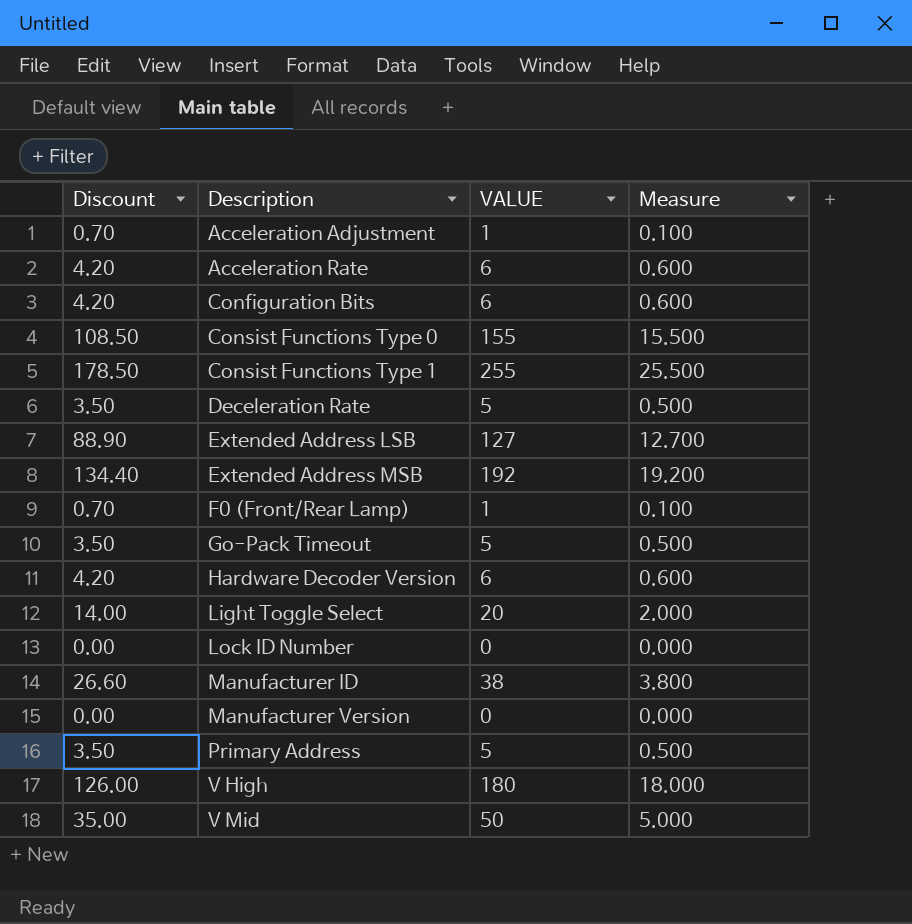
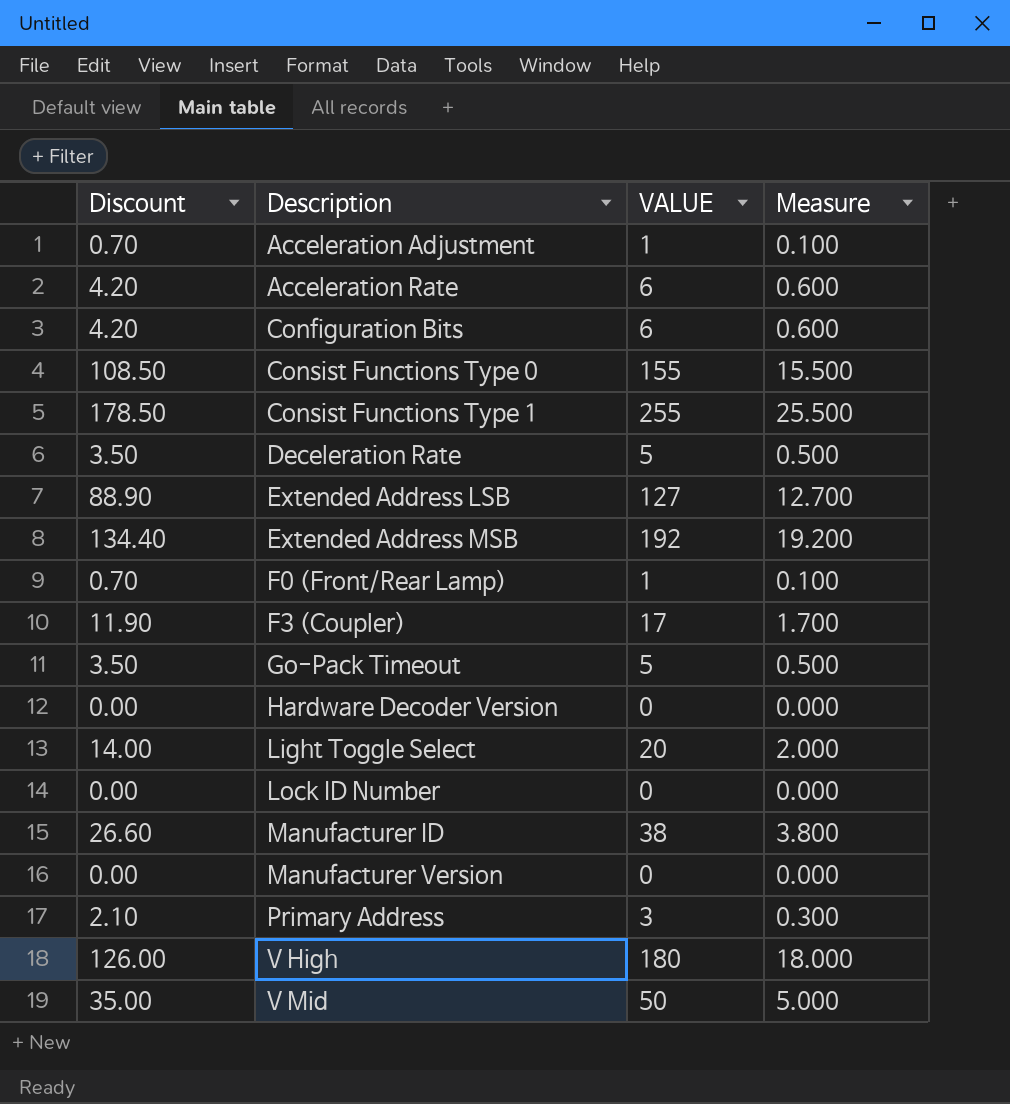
row F3 (Coupler): none -> 11.90 | 17 | 1.700
Hardware Decoder Version | Discount: 4.20 -> 0.00
Hardware Decoder Version | VALUE: 6 -> 0
Hardware Decoder Version | Measure: 0.600 -> 0.000
Primary Address | Discount: 3.50 -> 2.10
Primary Address | VALUE: 5 -> 3
Primary Address | Measure: 0.500 -> 0.300

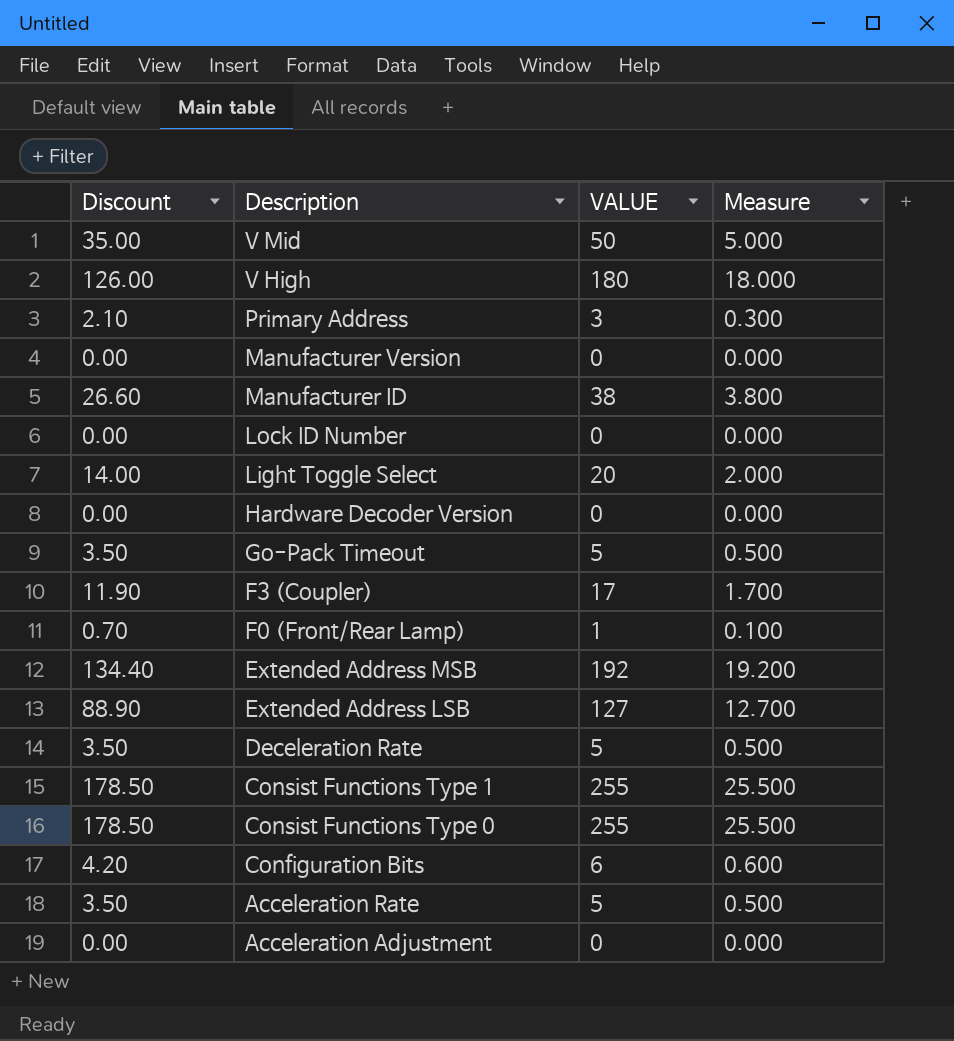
row order: Description ascending -> Description descending
Consist Functions Type 0 | Discount: 108.50 -> 178.50
Consist Functions Type 0 | VALUE: 155 -> 255
Consist Functions Type 0 | Measure: 15.500 -> 25.500
Acceleration Rate | Discount: 4.20 -> 3.50
Acceleration Rate | VALUE: 6 -> 5
Acceleration Rate | Measure: 0.600 -> 0.500
Acceleration Adjustment | Discount: 0.70 -> 0.00
Acceleration Adjustment | VALUE: 1 -> 0
Acceleration Adjustment | Measure: 0.100 -> 0.000

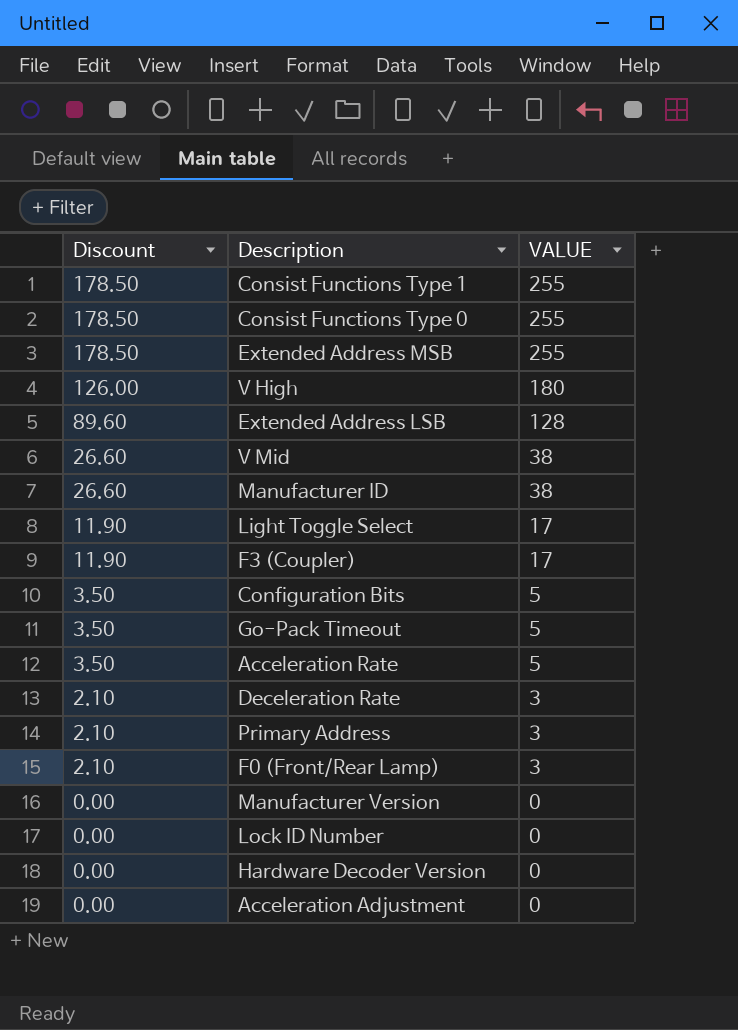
row order: Description descending -> Discount descending
column Measure | formula: [VALUE] * 0.1 -> none
Extended Address MSB | Discount: 134.40 -> 178.50
Extended Address MSB | VALUE: 192 -> 255
Extended Address LSB | Discount: 88.90 -> 89.60
Extended Address LSB | VALUE: 127 -> 128
V Mid | Discount: 35.00 -> 26.60
V Mid | VALUE: 50 -> 38
Light Toggle Select | Discount: 14.00 -> 11.90
Light Toggle Select | VALUE: 20 -> 17
Configuration Bits | Discount: 4.20 -> 3.50
Configuration Bits | VALUE: 6 -> 5
Deceleration Rate | Discount: 3.50 -> 2.10
Deceleration Rate | VALUE: 5 -> 3
F0 (Front/Rear Lamp) | Discount: 0.70 -> 2.10
F0 (Front/Rear Lamp) | VALUE: 1 -> 3

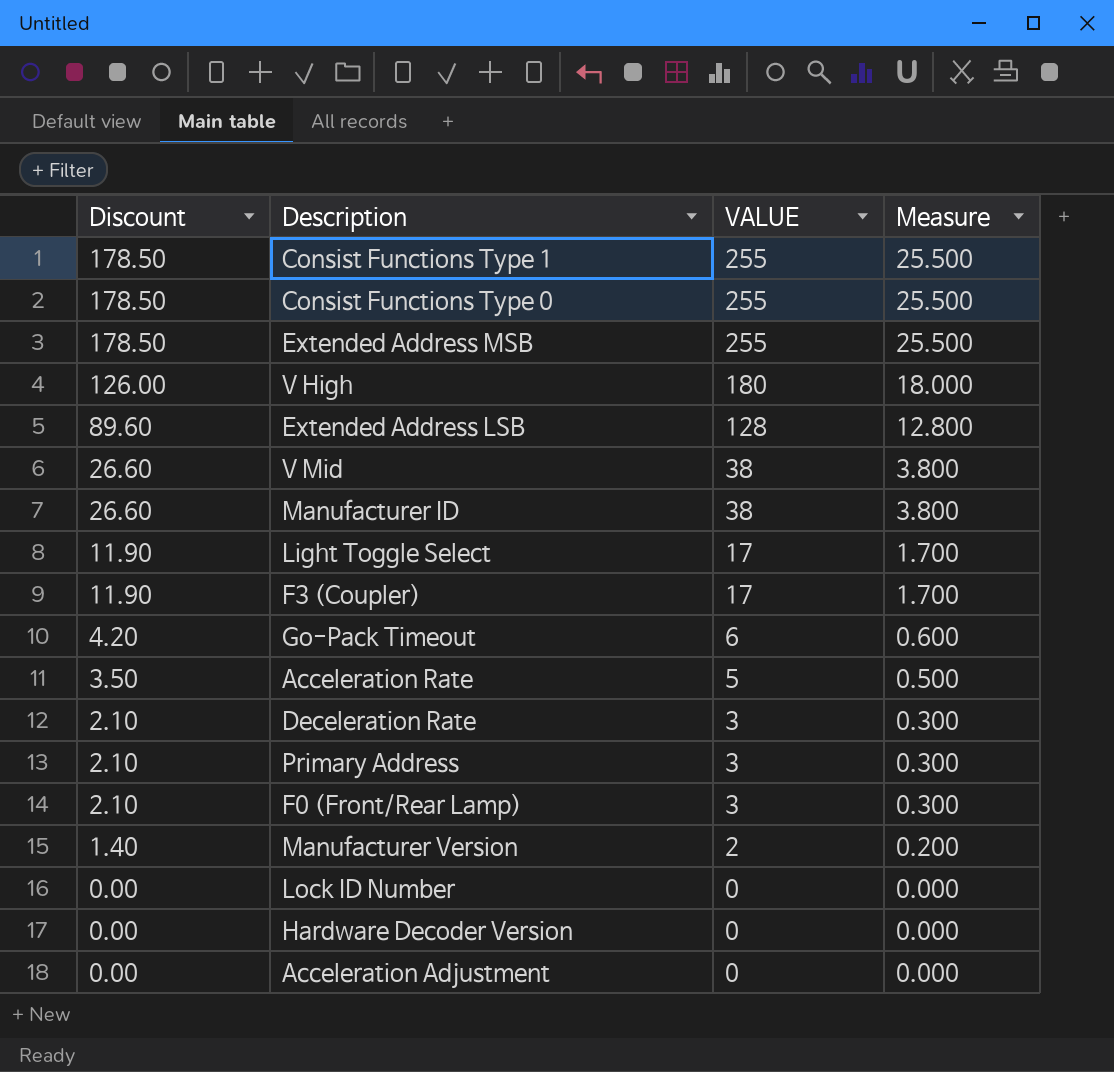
column Measure | formula: none -> [VALUE] * 0.1
row Configuration Bits: 3.50 | 5 -> none
Go-Pack Timeout | Discount: 3.50 -> 4.20
Go-Pack Timeout | VALUE: 5 -> 6
Manufacturer Version | Discount: 0.00 -> 1.40
Manufacturer Version | VALUE: 0 -> 2

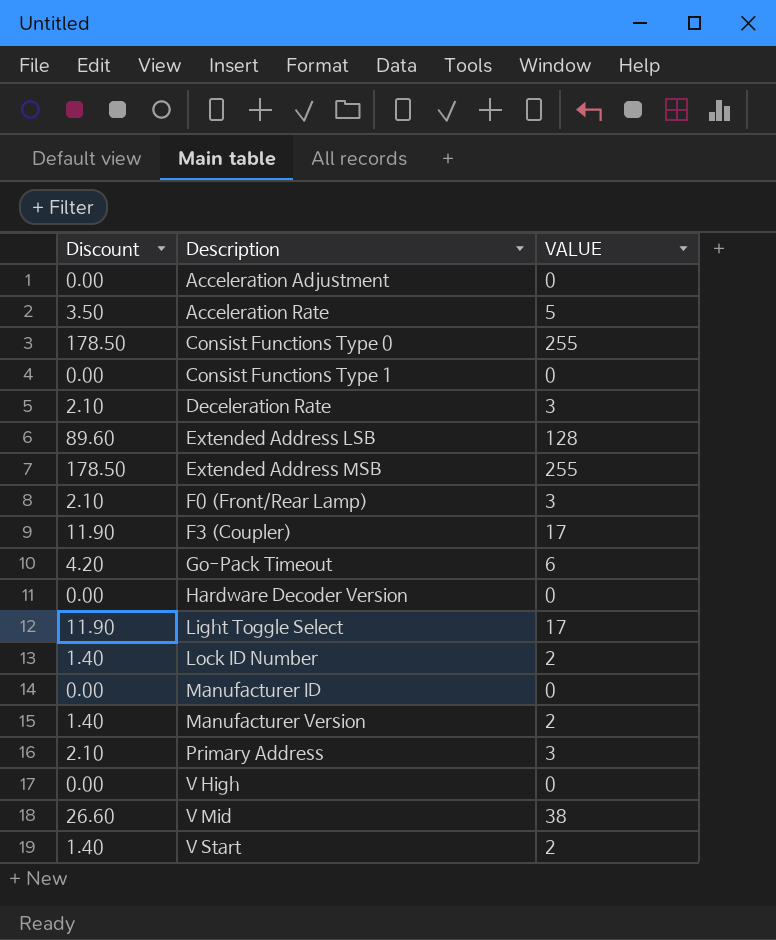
row order: Discount descending -> Description ascending
column Measure | formula: [VALUE] * 0.1 -> none
Consist Functions Type 1 | Discount: 178.50 -> 0.00
Consist Functions Type 1 | VALUE: 255 -> 0
Lock ID Number | Discount: 0.00 -> 1.40
Lock ID Number | VALUE: 0 -> 2
Manufacturer ID | Discount: 26.60 -> 0.00
Manufacturer ID | VALUE: 38 -> 0
V High | Discount: 126.00 -> 0.00
V High | VALUE: 180 -> 0
row V Start: none -> 1.40 | 2

